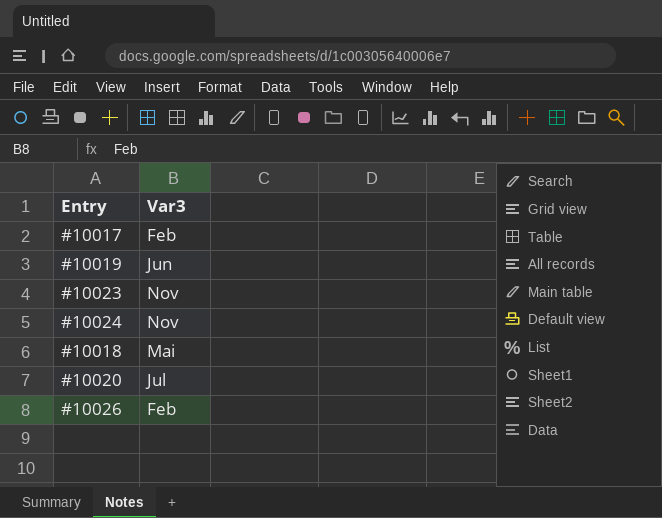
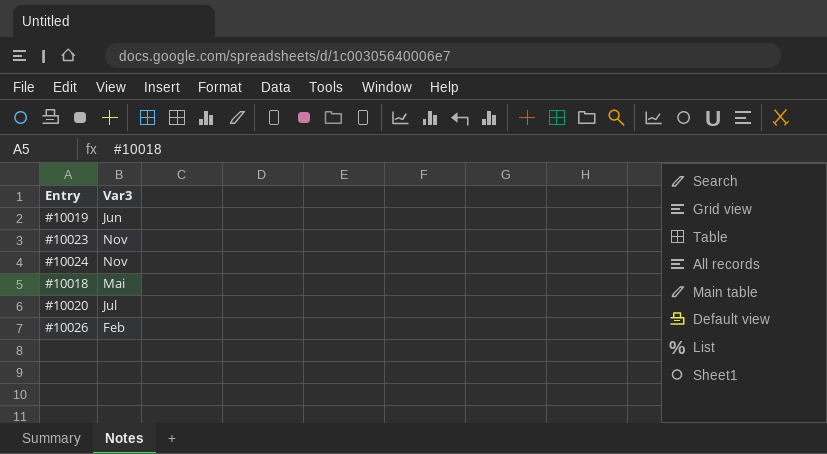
row #10017: Feb -> none

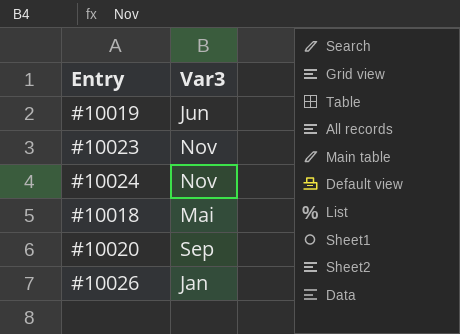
#10020 | Var3: Jul -> Sep
#10026 | Var3: Feb -> Jan

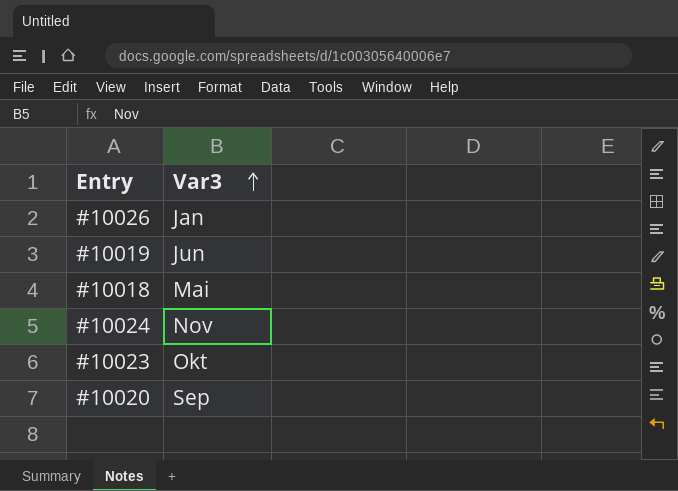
row order: none -> Var3 ascending
#10023 | Var3: Nov -> Okt

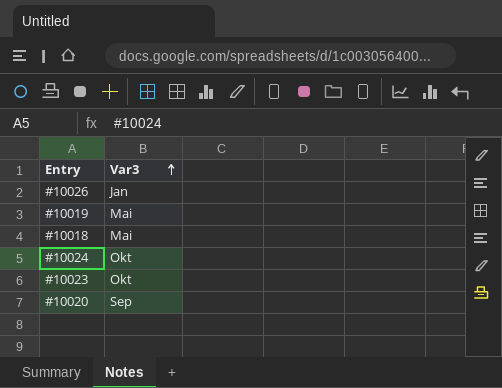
#10019 | Var3: Jun -> Mai
#10024 | Var3: Nov -> Okt

